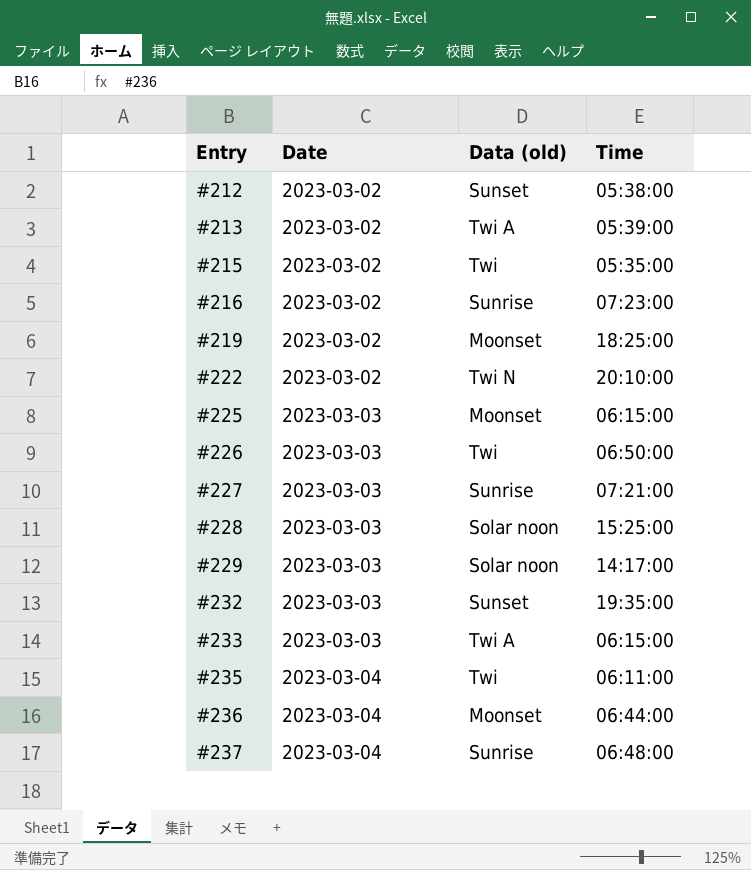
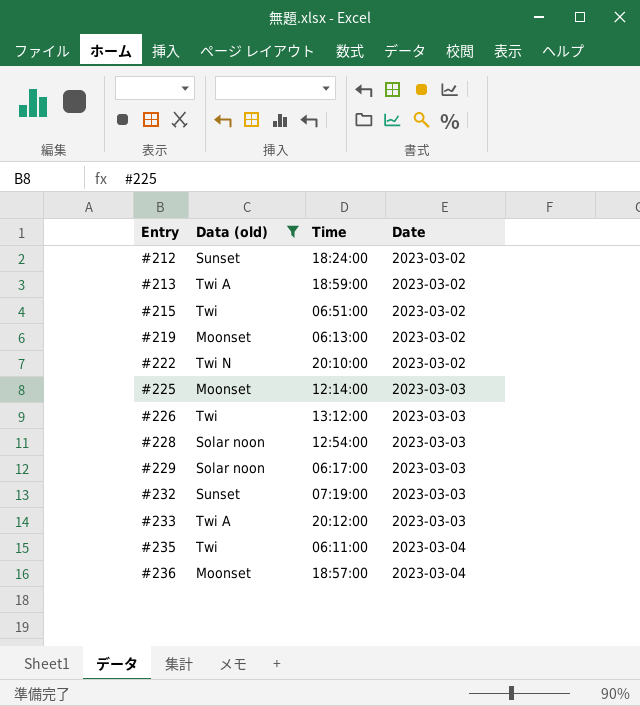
filter: none -> Data (old) != Sunrise
column Date | position: 2 -> 4
#212 | Time: 05:38:00 -> 18:24:00
#213 | Time: 05:39:00 -> 18:59:00
#215 | Time: 05:35:00 -> 06:51:00
#219 | Time: 18:25:00 -> 06:13:00
#225 | Time: 06:15:00 -> 12:14:00
#226 | Time: 06:50:00 -> 13:12:00
#228 | Time: 15:25:00 -> 12:54:00
#229 | Time: 14:17:00 -> 06:17:00
#232 | Time: 19:35:00 -> 07:19:00
#233 | Time: 06:15:00 -> 20:12:00
#236 | Time: 06:44:00 -> 18:57:00

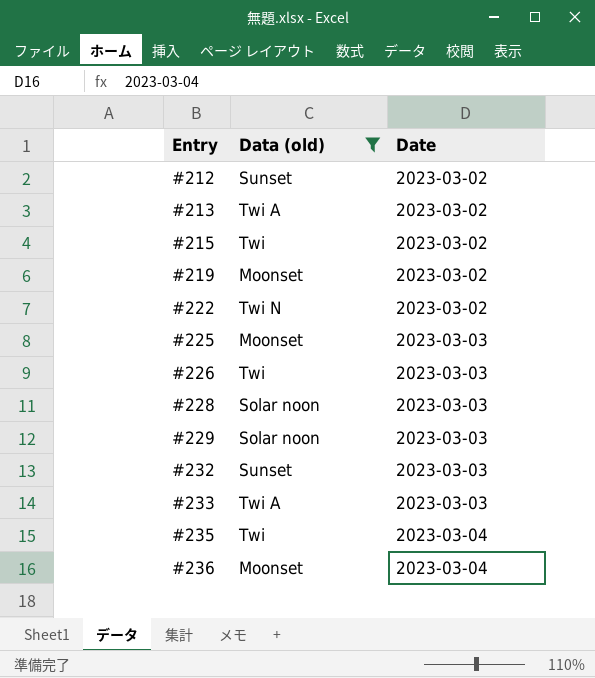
column Time | position: 3 -> none

